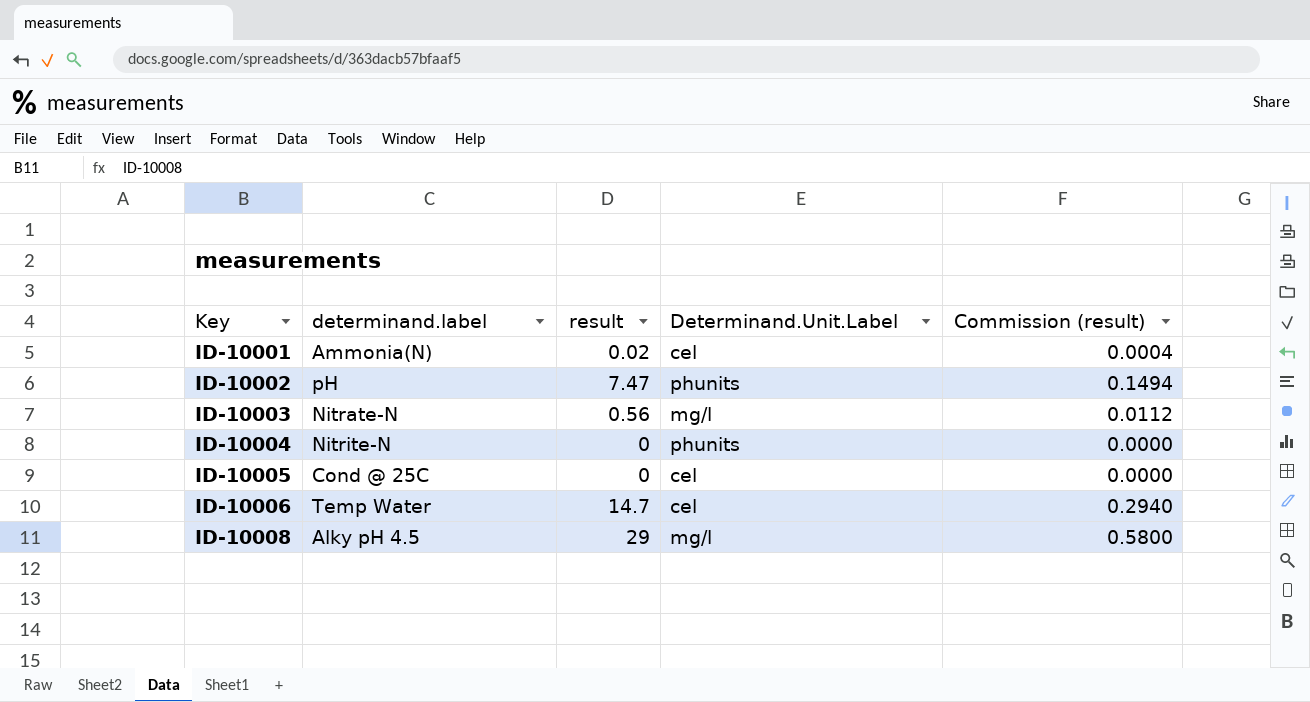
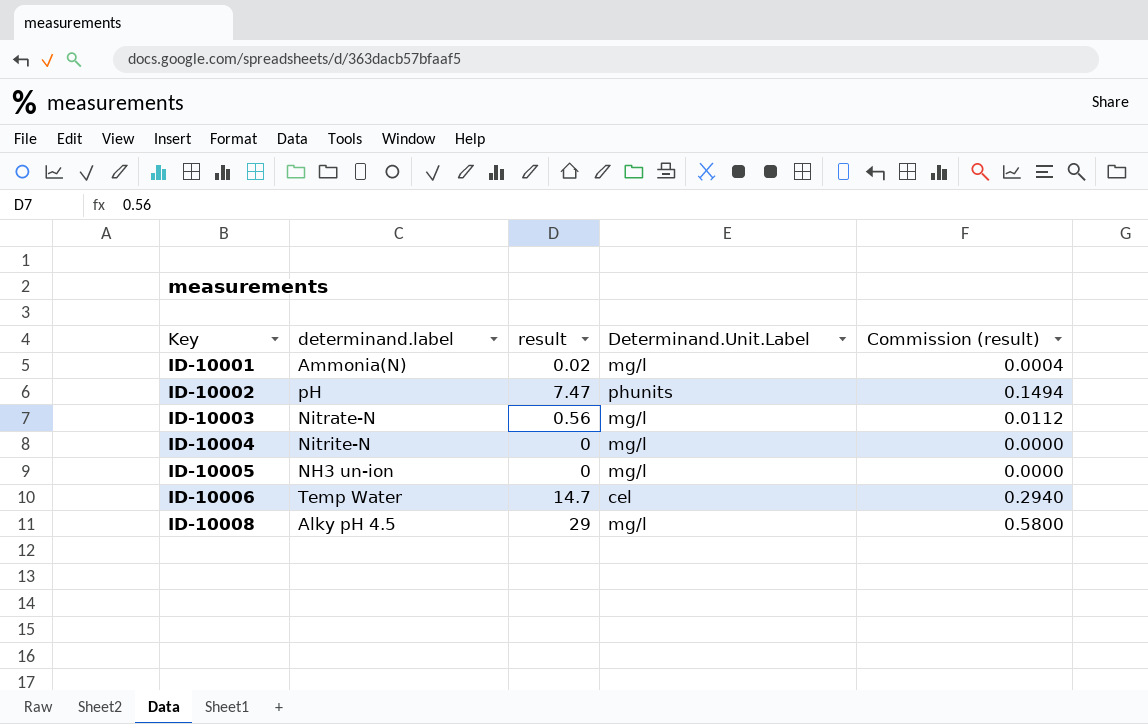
ID-10001 | Determinand.Unit.Label: cel -> mg/l
ID-10004 | Determinand.Unit.Label: phunits -> mg/l
ID-10005 | determinand.label: Cond @ 25C -> NH3 un-ion
ID-10005 | Determinand.Unit.Label: cel -> mg/l

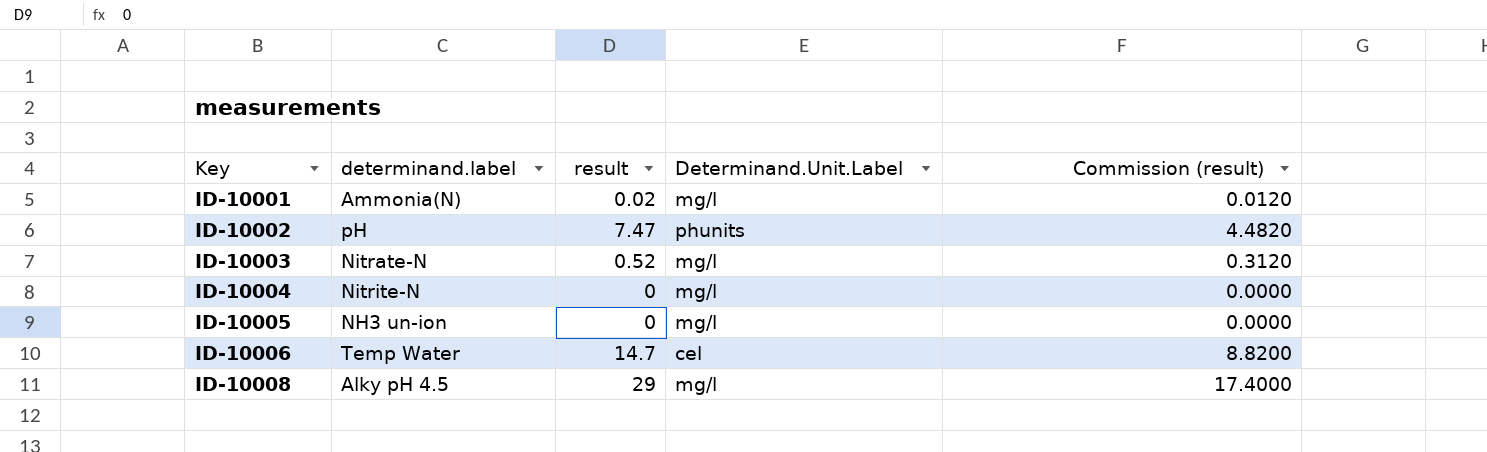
column Commission (result) | formula: [result] * 0.02 -> [result] * 0.6
ID-10003 | result: 0.56 -> 0.52

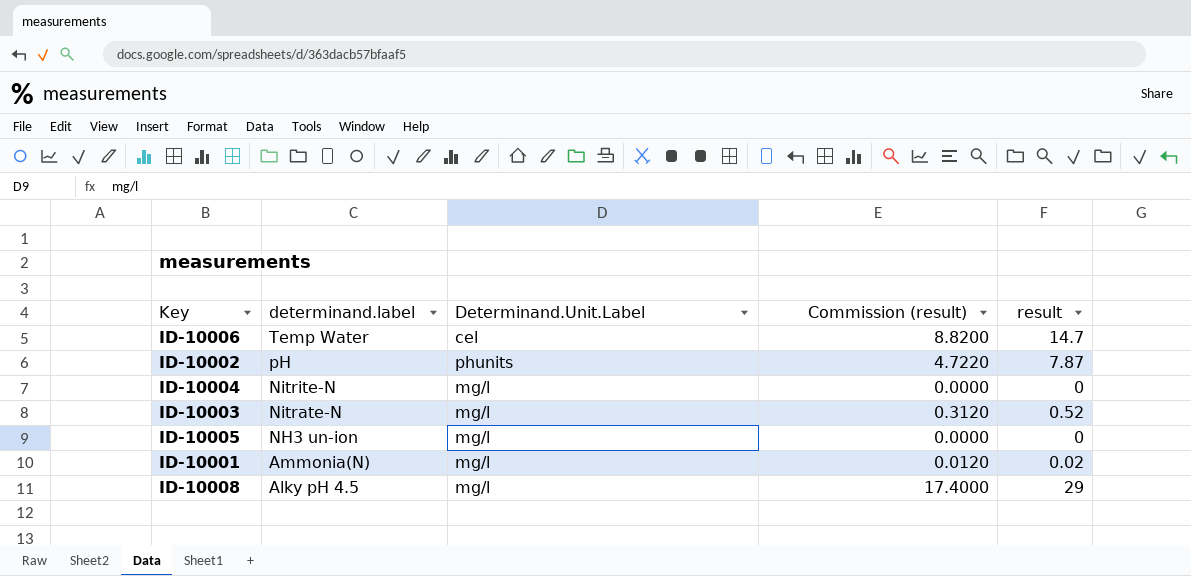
row order: Key ascending -> determinand.label descending
column result | position: 3 -> 5
ID-10002 | Commission (result): 4.4820 -> 4.7220
ID-10002 | result: 7.47 -> 7.87

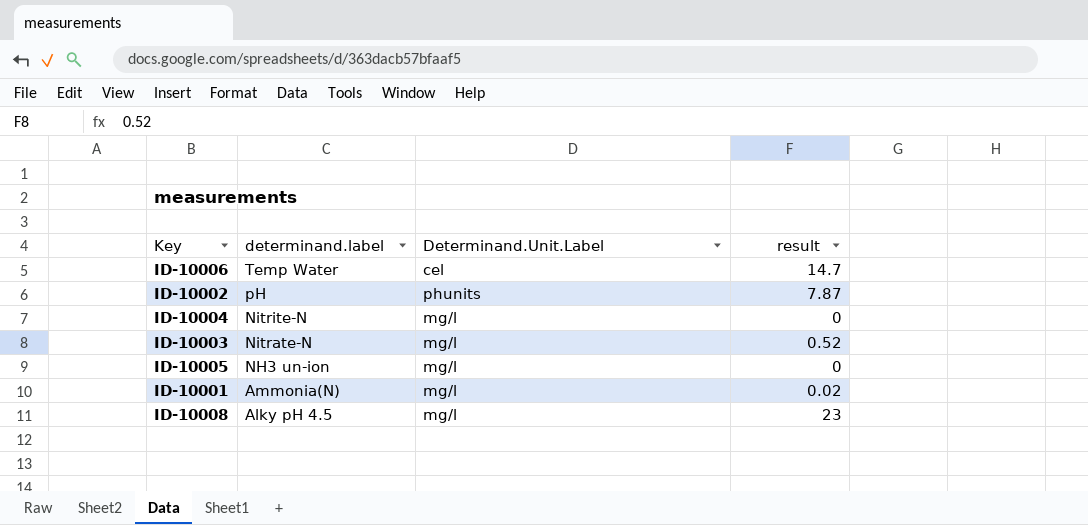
column Commission (result) | formula: [result] * 0.6 -> none
ID-10008 | result: 29 -> 23

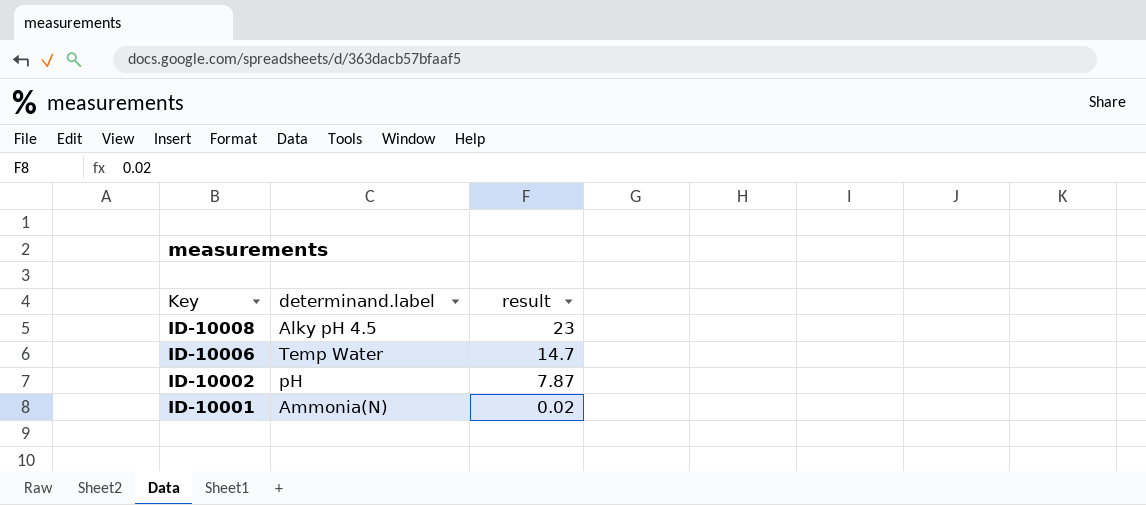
row order: determinand.label descending -> Key descending
column Determinand.Unit.Label | position: 3 -> none
row ID-10004: Nitrite-N | mg/l | 0 -> none
row ID-10003: Nitrate-N | mg/l | 0.52 -> none
row ID-10005: NH3 un-ion | mg/l | 0 -> none

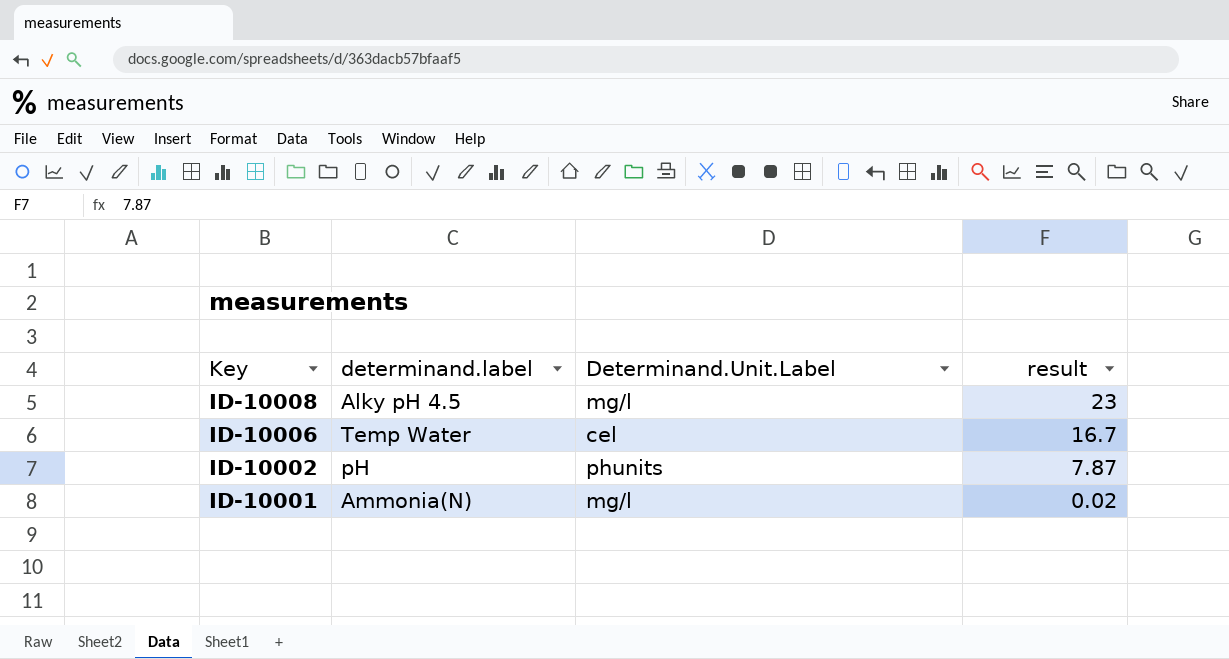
column Determinand.Unit.Label | position: none -> 3
ID-10006 | result: 14.7 -> 16.7

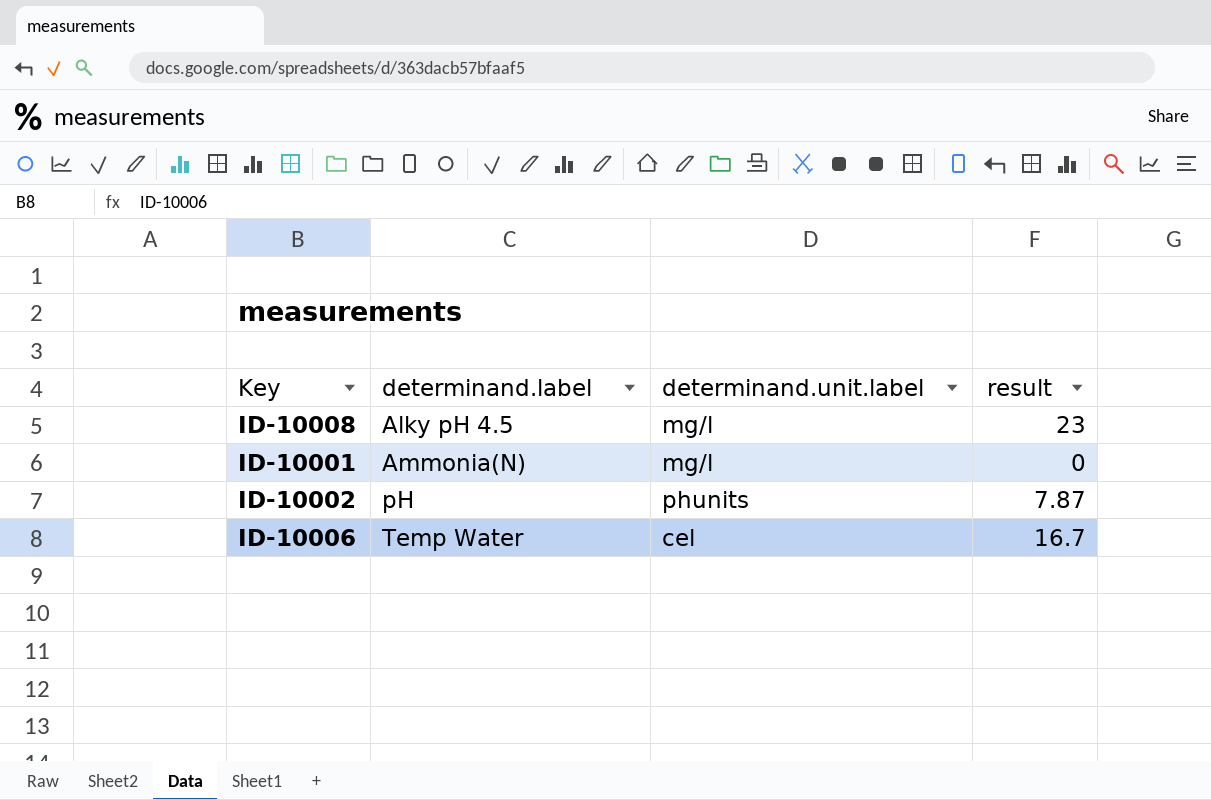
row order: Key descending -> determinand.label ascending
column name: Determinand.Unit.Label -> determinand.unit.label
ID-10001 | result: 0.02 -> 0

